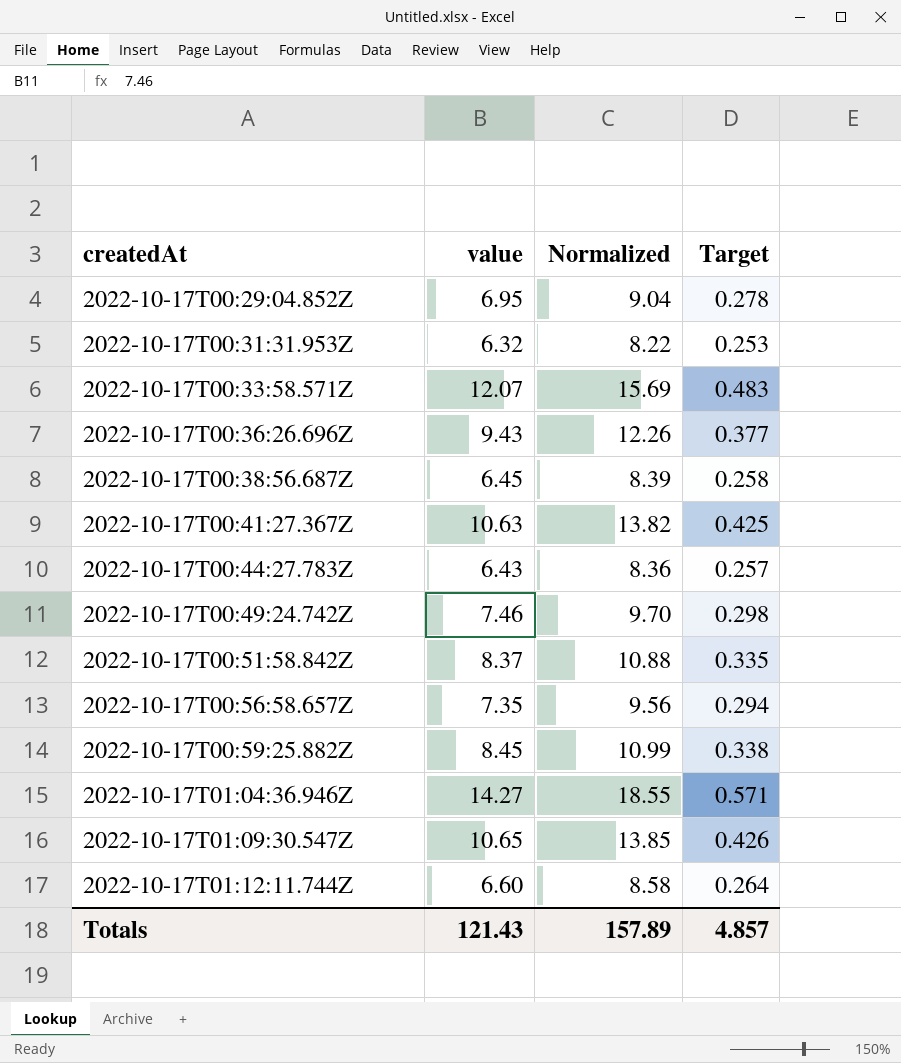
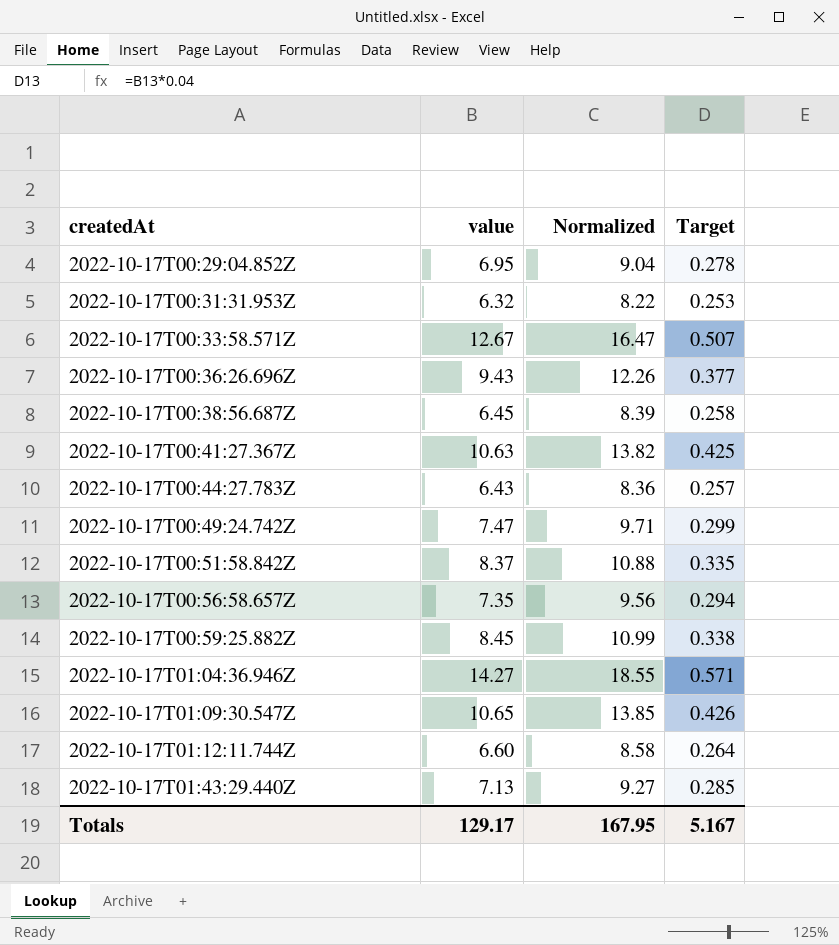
2022-10-17T00:33:58.571Z | value: 12.07 -> 12.67
2022-10-17T00:33:58.571Z | Normalized: 15.69 -> 16.47
2022-10-17T00:33:58.571Z | Target: 0.483 -> 0.507
2022-10-17T00:49:24.742Z | value: 7.46 -> 7.47
2022-10-17T00:49:24.742Z | Normalized: 9.70 -> 9.71
2022-10-17T00:49:24.742Z | Target: 0.298 -> 0.299
row 2022-10-17T01:43:29.440Z: none -> 7.13 | 9.27 | 0.285
Totals | value: 121.43 -> 129.17
Totals | Normalized: 157.89 -> 167.95
Totals | Target: 4.857 -> 5.167

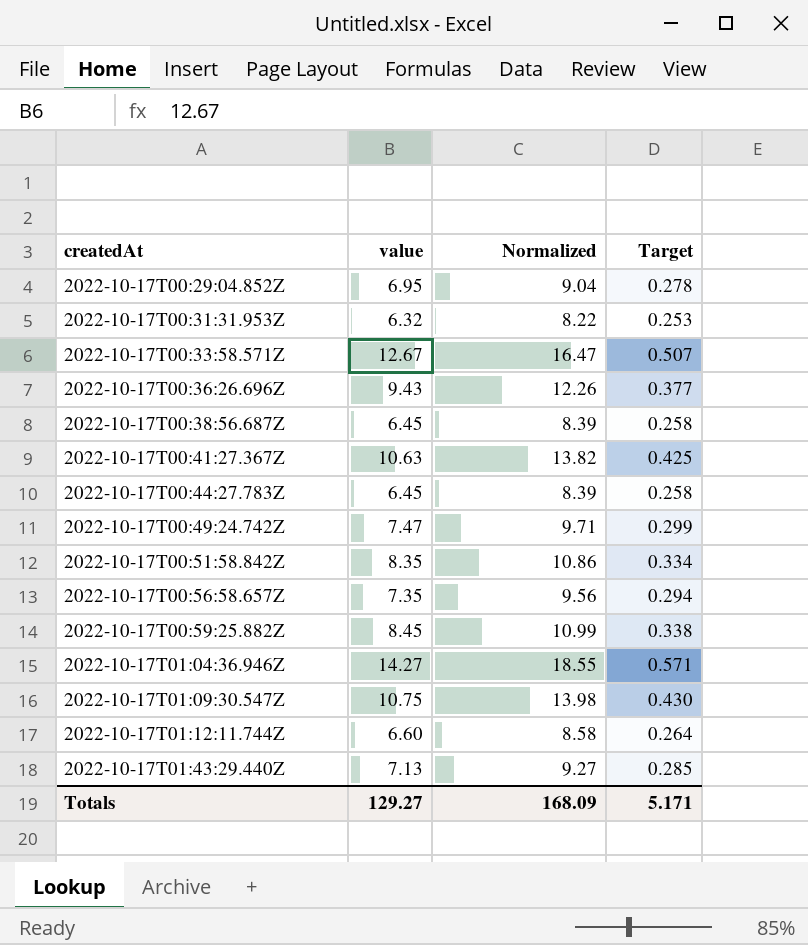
2022-10-17T00:44:27.783Z | value: 6.43 -> 6.45
2022-10-17T00:44:27.783Z | Normalized: 8.36 -> 8.39
2022-10-17T00:44:27.783Z | Target: 0.257 -> 0.258
2022-10-17T00:51:58.842Z | value: 8.37 -> 8.35
2022-10-17T00:51:58.842Z | Normalized: 10.88 -> 10.86
2022-10-17T00:51:58.842Z | Target: 0.335 -> 0.334
2022-10-17T01:09:30.547Z | value: 10.65 -> 10.75
2022-10-17T01:09:30.547Z | Normalized: 13.85 -> 13.98
2022-10-17T01:09:30.547Z | Target: 0.426 -> 0.430
Totals | value: 129.17 -> 129.27
Totals | Normalized: 167.95 -> 168.09
Totals | Target: 5.167 -> 5.171

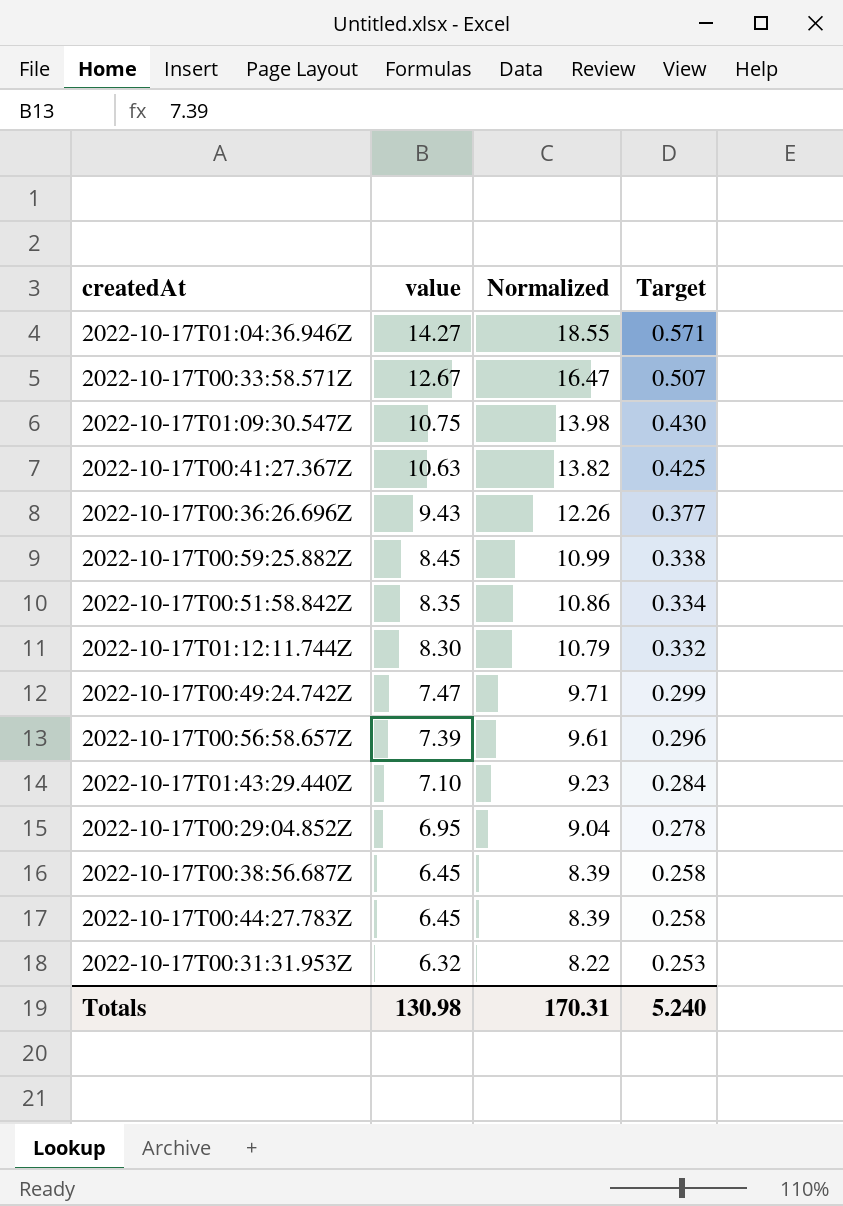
row order: createdAt ascending -> value descending
2022-10-17T01:12:11.744Z | value: 6.60 -> 8.30
2022-10-17T01:12:11.744Z | Normalized: 8.58 -> 10.79
2022-10-17T01:12:11.744Z | Target: 0.264 -> 0.332
2022-10-17T00:56:58.657Z | value: 7.35 -> 7.39
2022-10-17T00:56:58.657Z | Normalized: 9.56 -> 9.61
2022-10-17T00:56:58.657Z | Target: 0.294 -> 0.296
2022-10-17T01:43:29.440Z | value: 7.13 -> 7.10
2022-10-17T01:43:29.440Z | Normalized: 9.27 -> 9.23
2022-10-17T01:43:29.440Z | Target: 0.285 -> 0.284
Totals | value: 129.27 -> 130.98
Totals | Normalized: 168.09 -> 170.31
Totals | Target: 5.171 -> 5.240

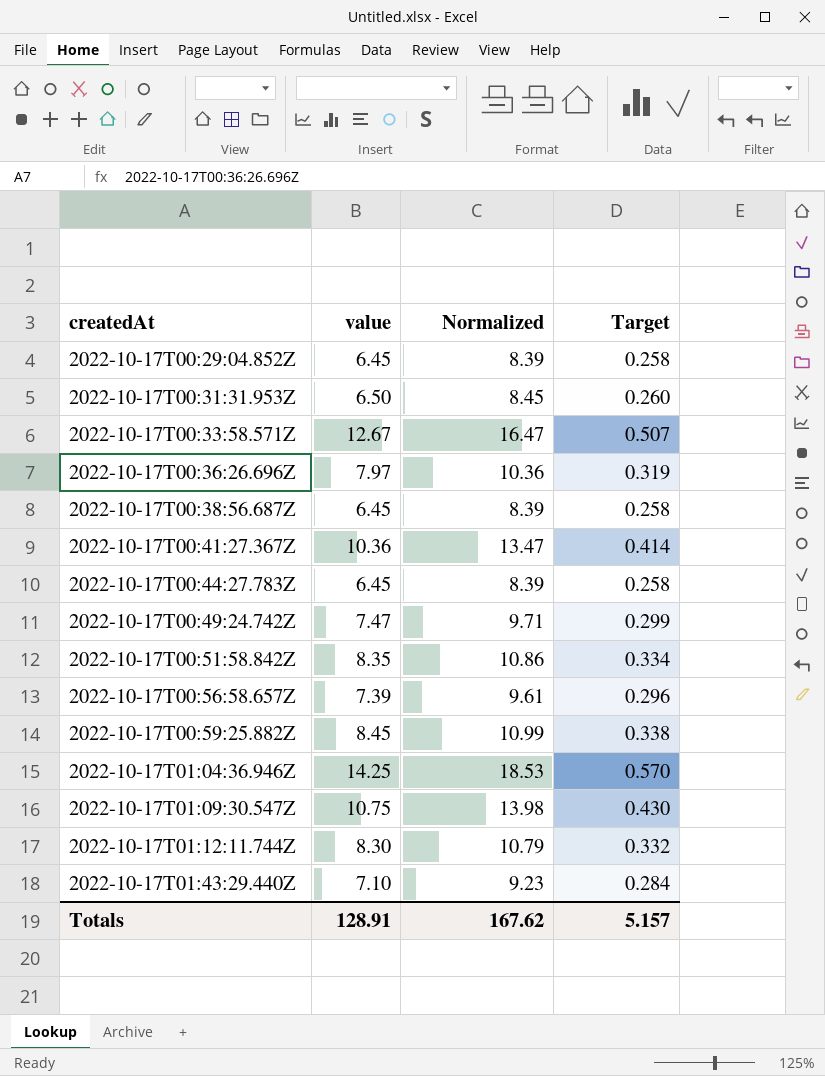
row order: value descending -> createdAt ascending
2022-10-17T00:29:04.852Z | value: 6.95 -> 6.45
2022-10-17T00:29:04.852Z | Normalized: 9.04 -> 8.39
2022-10-17T00:29:04.852Z | Target: 0.278 -> 0.258
2022-10-17T00:31:31.953Z | value: 6.32 -> 6.50
2022-10-17T00:31:31.953Z | Normalized: 8.22 -> 8.45
2022-10-17T00:31:31.953Z | Target: 0.253 -> 0.260
2022-10-17T00:36:26.696Z | value: 9.43 -> 7.97
2022-10-17T00:36:26.696Z | Normalized: 12.26 -> 10.36
2022-10-17T00:36:26.696Z | Target: 0.377 -> 0.319
2022-10-17T00:41:27.367Z | value: 10.63 -> 10.36
2022-10-17T00:41:27.367Z | Normalized: 13.82 -> 13.47
2022-10-17T00:41:27.367Z | Target: 0.425 -> 0.414
2022-10-17T01:04:36.946Z | value: 14.27 -> 14.25
2022-10-17T01:04:36.946Z | Normalized: 18.55 -> 18.53
2022-10-17T01:04:36.946Z | Target: 0.571 -> 0.570
Totals | value: 130.98 -> 128.91
Totals | Normalized: 170.31 -> 167.62
Totals | Target: 5.240 -> 5.157

